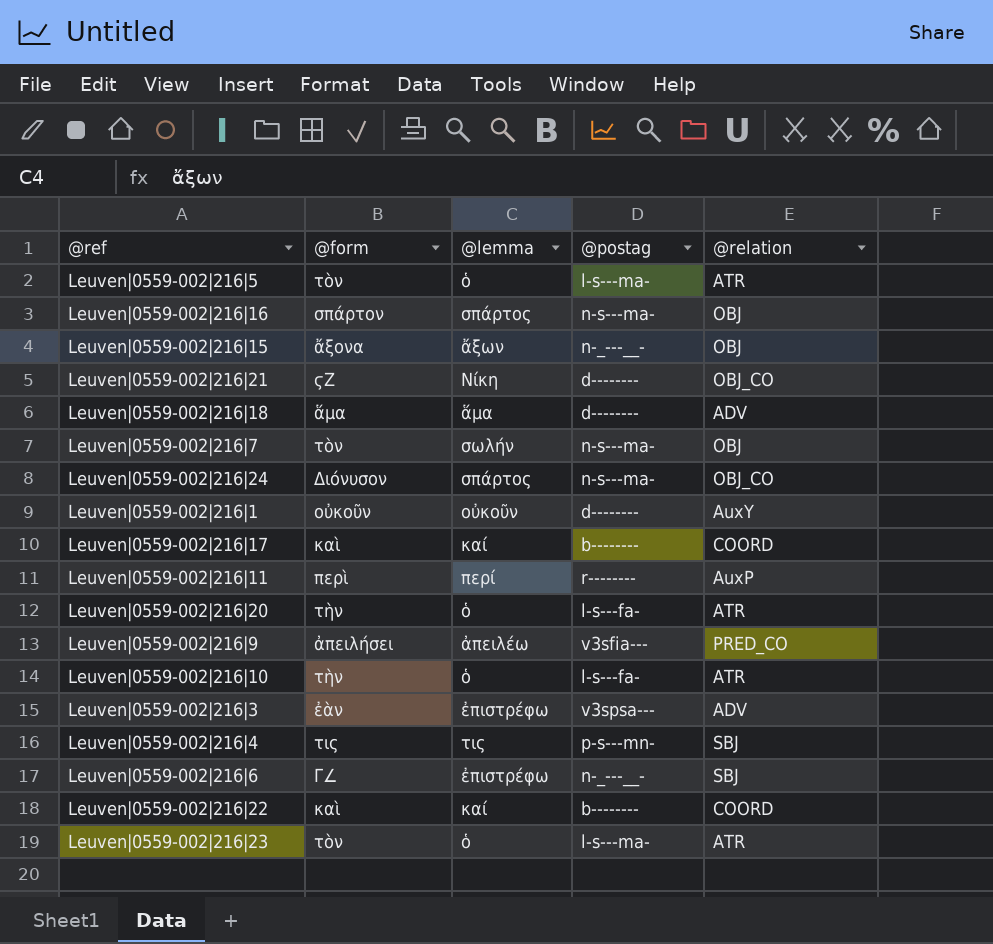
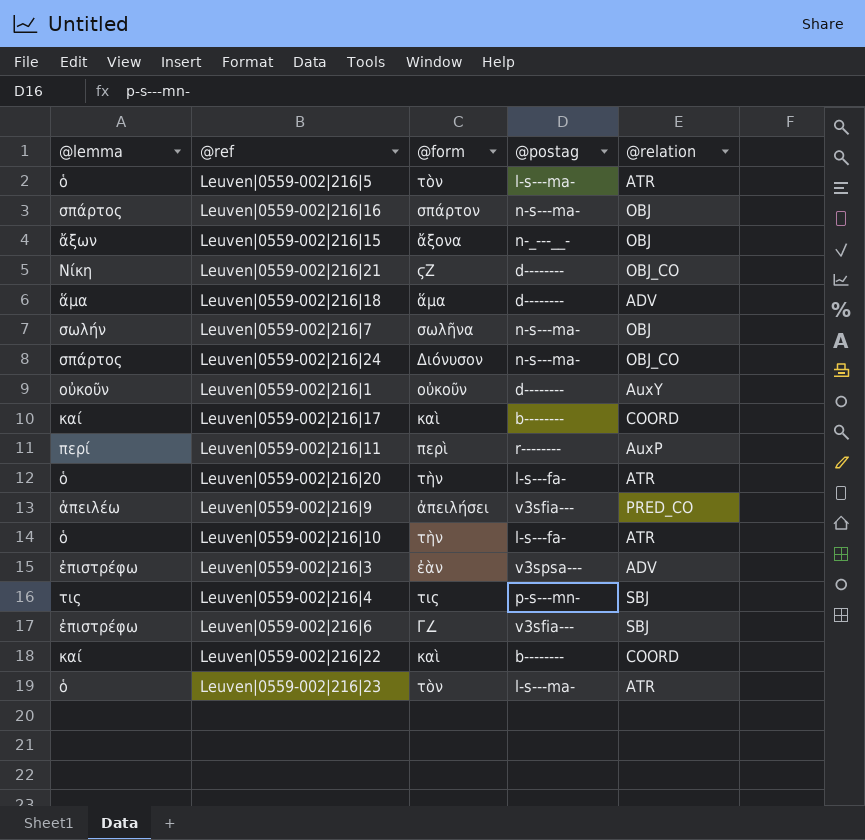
column @lemma | position: 3 -> 1
Leuven|0559-002|216|7 | @form: τὸν -> σωλῆνα
Leuven|0559-002|216|6 | @postag: n-_---__- -> v3sfia---

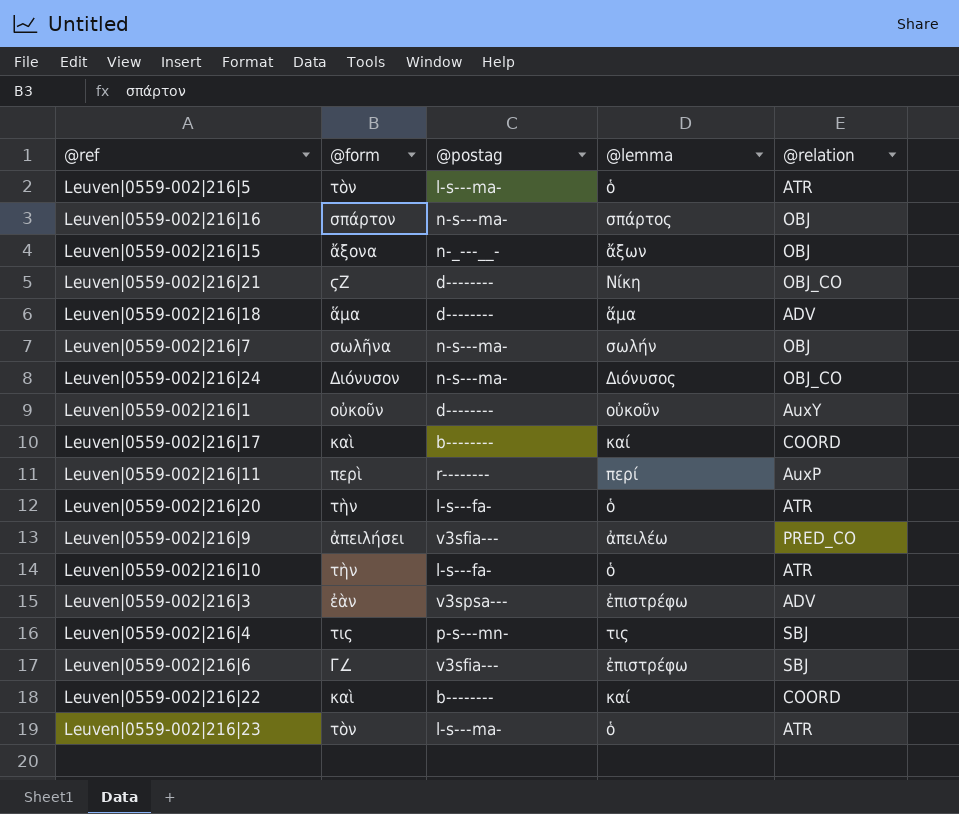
column @lemma | position: 1 -> 4
Leuven|0559-002|216|24 | @lemma: σπάρτος -> Διόνυσος

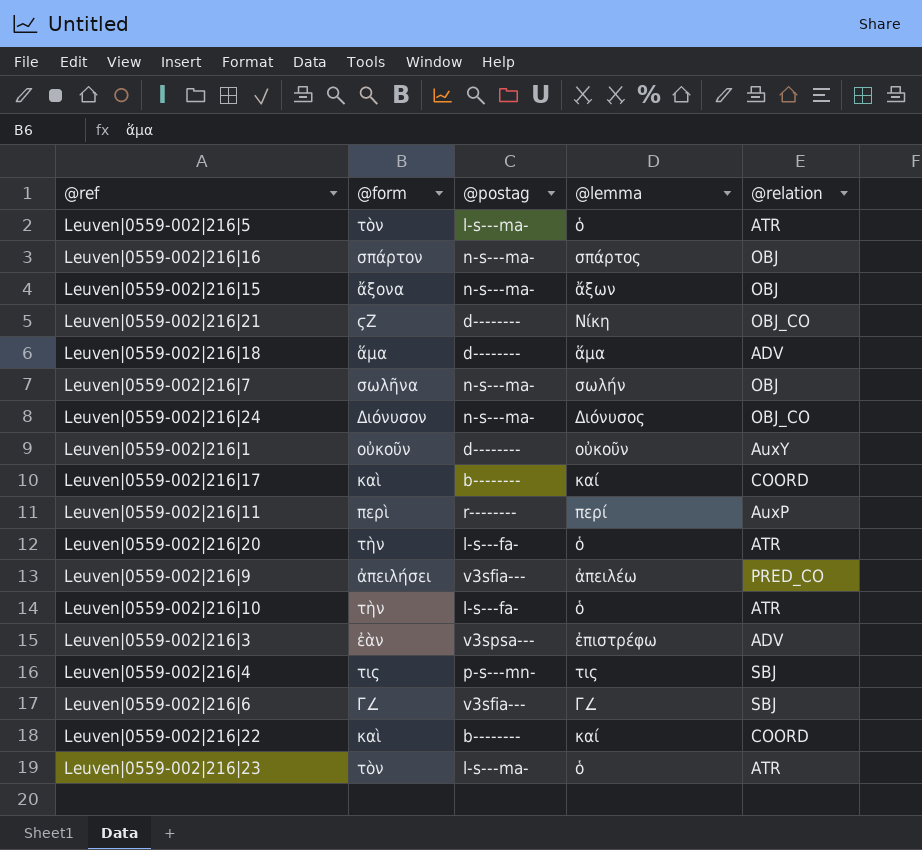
Leuven|0559-002|216|15 | @postag: n-_---__- -> n-s---ma-
Leuven|0559-002|216|6 | @lemma: ἐπιστρέφω -> Γ∠

